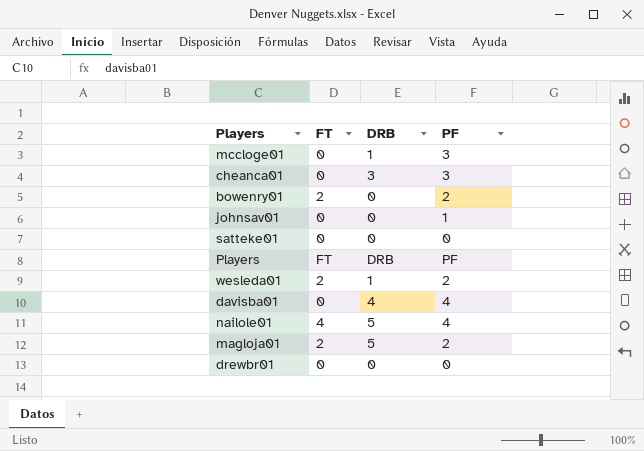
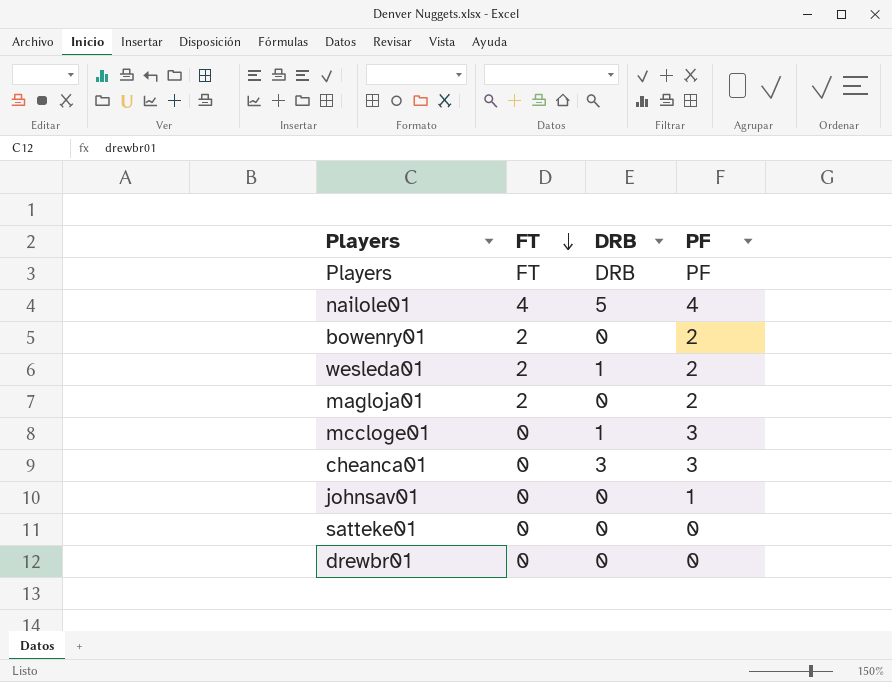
row order: none -> FT descending
row davisba01: 0 | 4 | 4 -> none
magloja01 | DRB: 5 -> 0

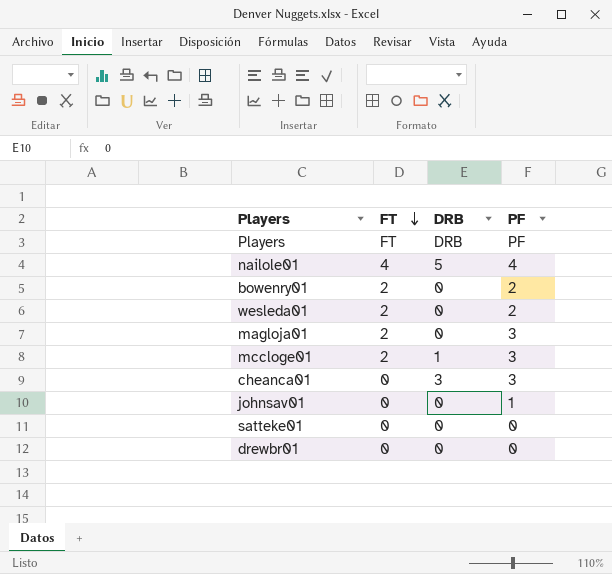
wesleda01 | DRB: 1 -> 0
magloja01 | PF: 2 -> 3
mccloge01 | FT: 0 -> 2

